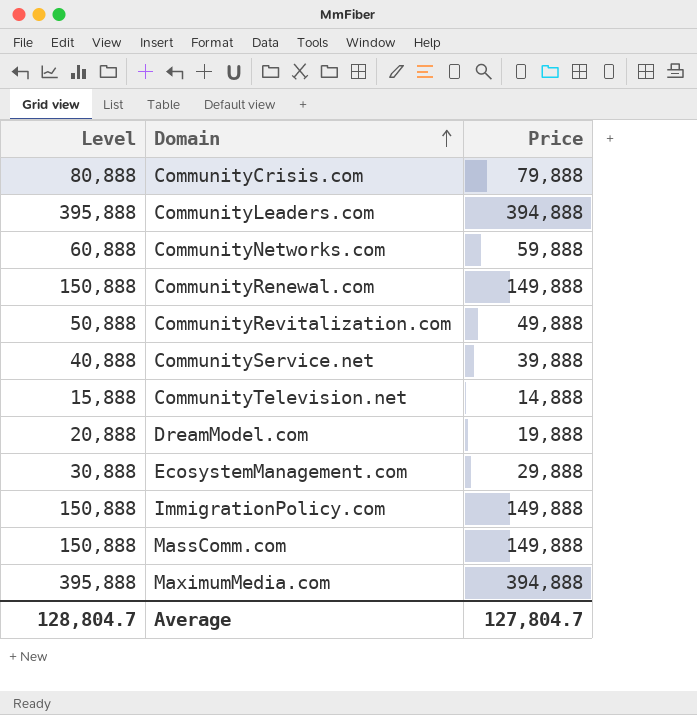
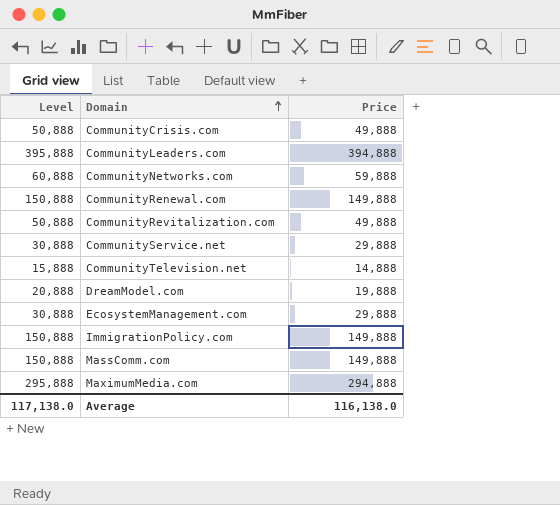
CommunityCrisis.com | Level: 80,888 -> 50,888
CommunityCrisis.com | Price: 79,888 -> 49,888
CommunityService.net | Level: 40,888 -> 30,888
CommunityService.net | Price: 39,888 -> 29,888
MaximumMedia.com | Level: 395,888 -> 295,888
MaximumMedia.com | Price: 394,888 -> 294,888
Average | Level: 128,804.7 -> 117,138.0
Average | Price: 127,804.7 -> 116,138.0

